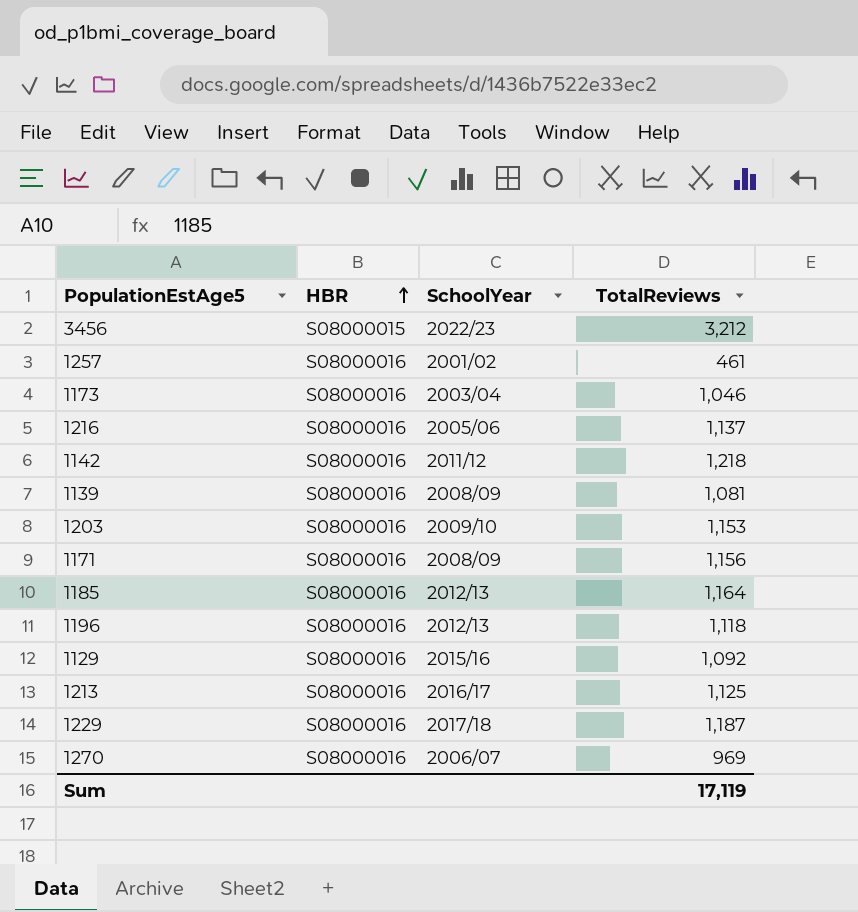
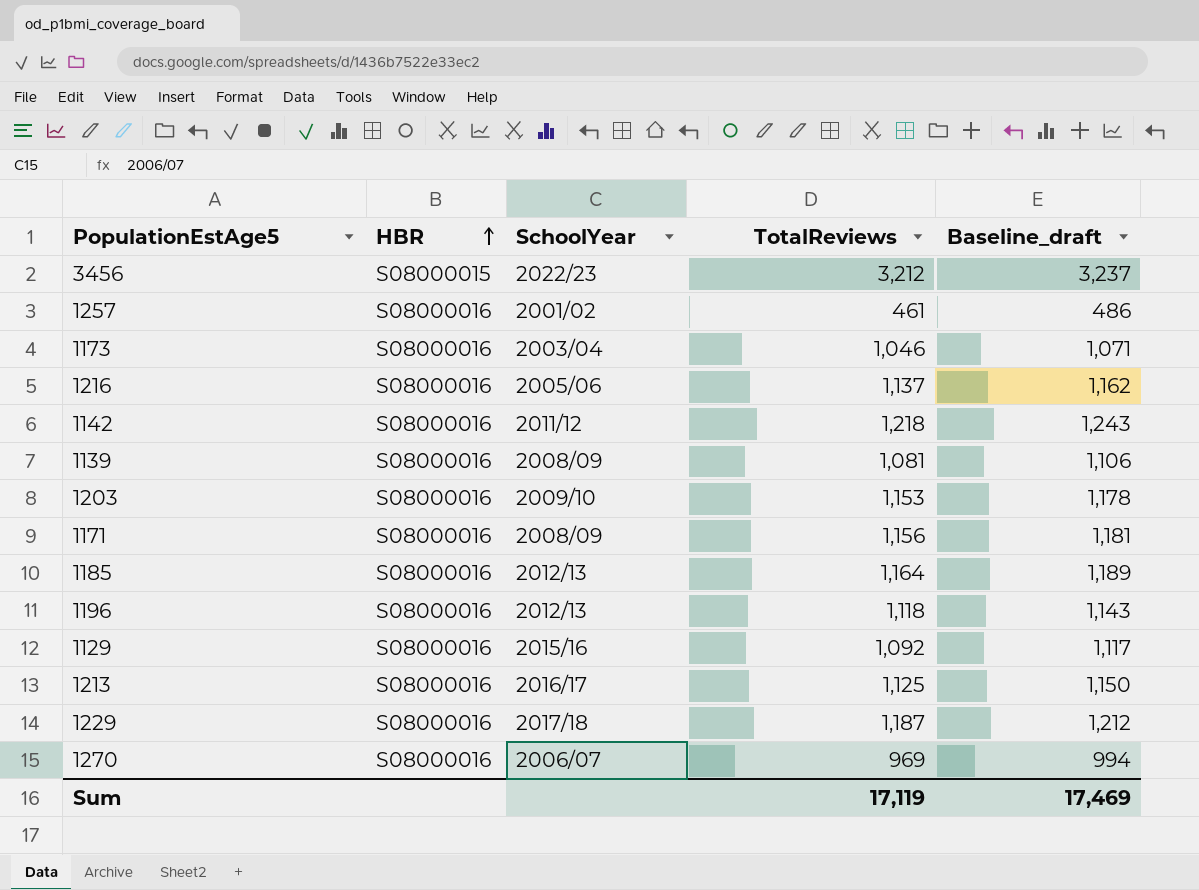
column Baseline_draft | formula: none -> [TotalReviews] + 25

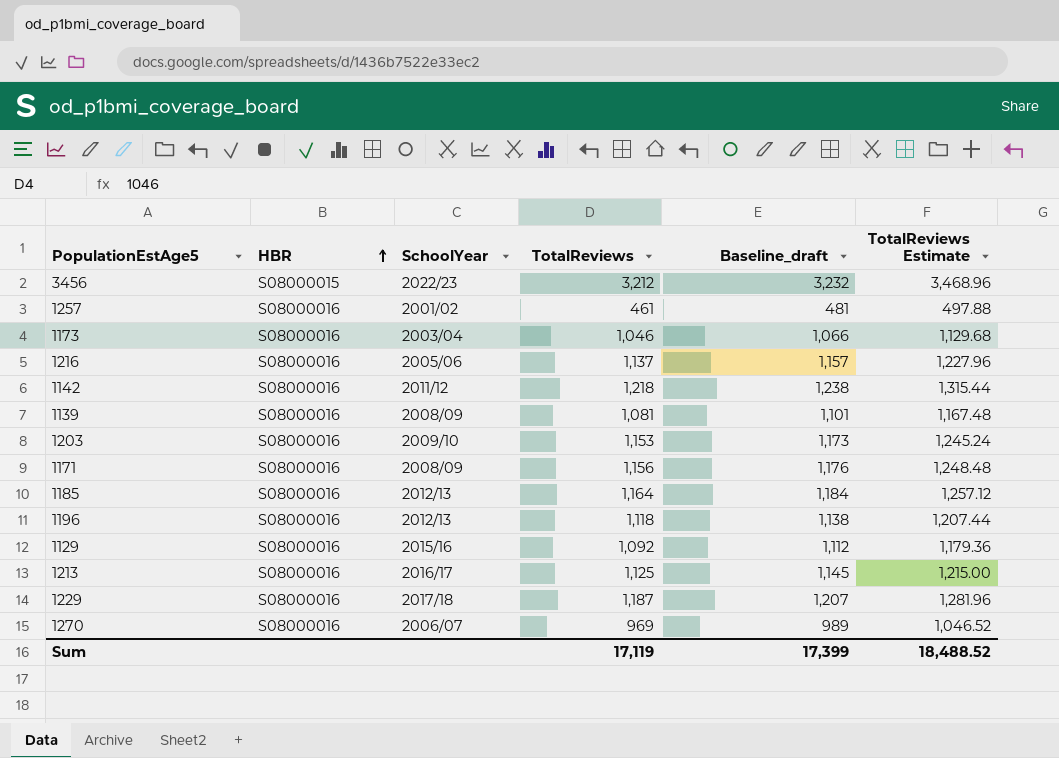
column Baseline_draft | formula: [TotalReviews] + 25 -> [TotalReviews] + 20
column TotalReviews Estimate | formula: none -> [TotalReviews] * 1.08
Sum | Baseline_draft: 17,469 -> 17,399

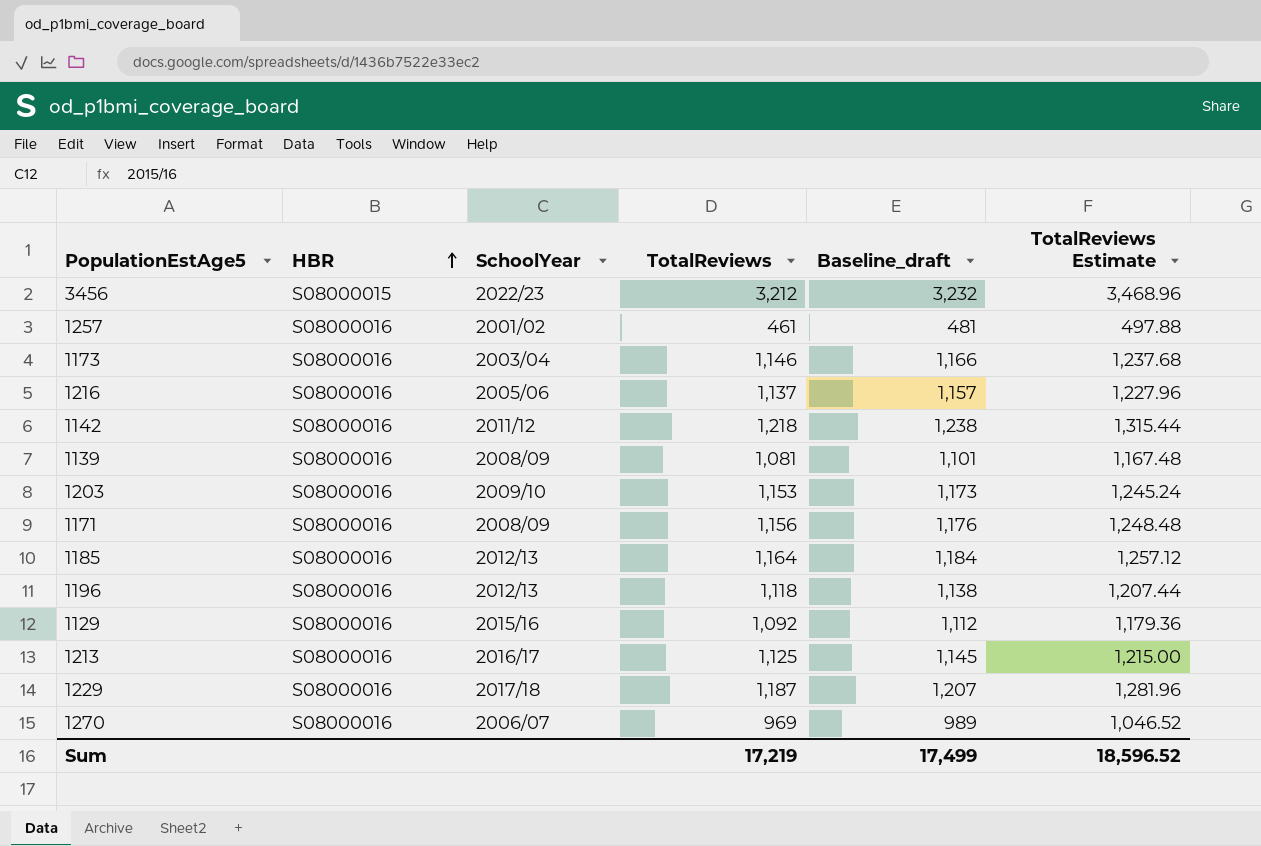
1173 | TotalReviews: 1,046 -> 1,146
1173 | Baseline_draft: 1,066 -> 1,166
1173 | TotalReviews Estimate: 1,129.68 -> 1,237.68
Sum | TotalReviews: 17,119 -> 17,219
Sum | Baseline_draft: 17,399 -> 17,499
Sum | TotalReviews Estimate: 18,488.52 -> 18,596.52

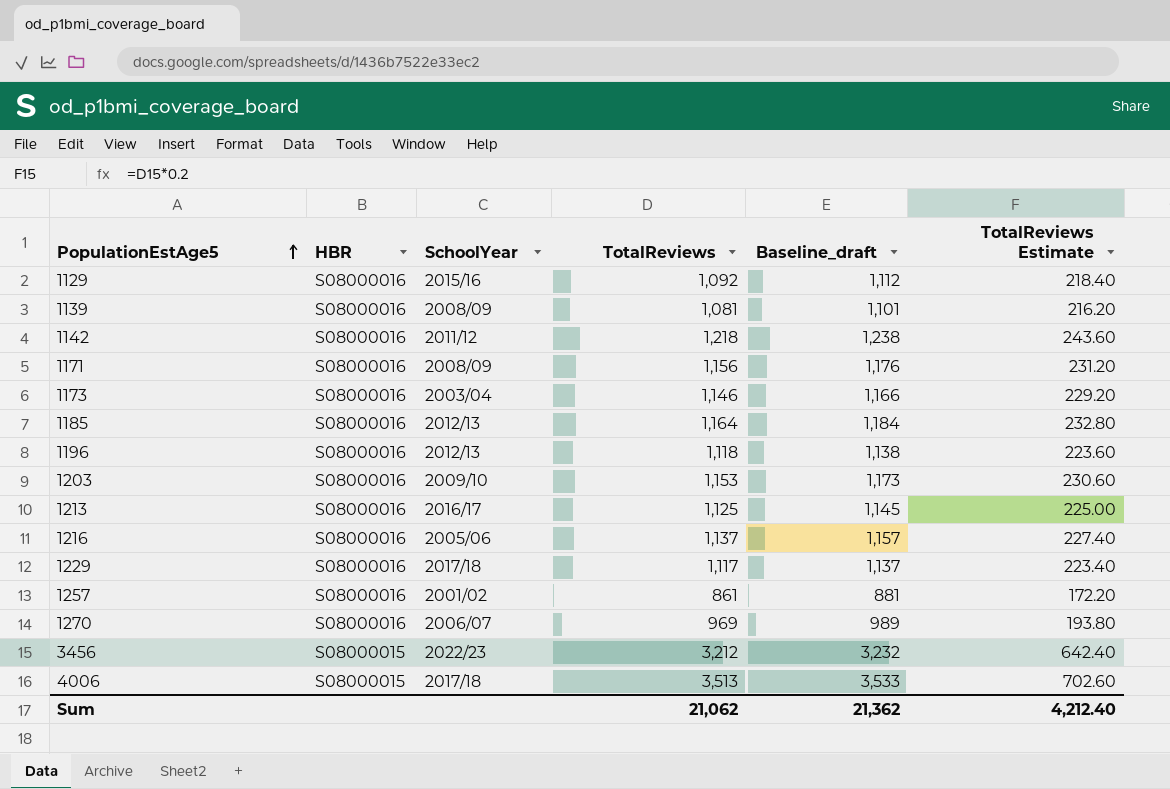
row order: HBR ascending -> PopulationEstAge5 ascending
column TotalReviews Estimate | formula: [TotalReviews] * 1.08 -> [TotalReviews] * 0.2
1229 | TotalReviews: 1,187 -> 1,117
1229 | Baseline_draft: 1,207 -> 1,137
1257 | TotalReviews: 461 -> 861
1257 | Baseline_draft: 481 -> 881
row 4006: none -> S08000015 | 2017/18 | 3,513 | 3,533 | 702.60
Sum | TotalReviews: 17,219 -> 21,062
Sum | Baseline_draft: 17,499 -> 21,362
Sum | TotalReviews Estimate: 18,596.52 -> 4,212.40

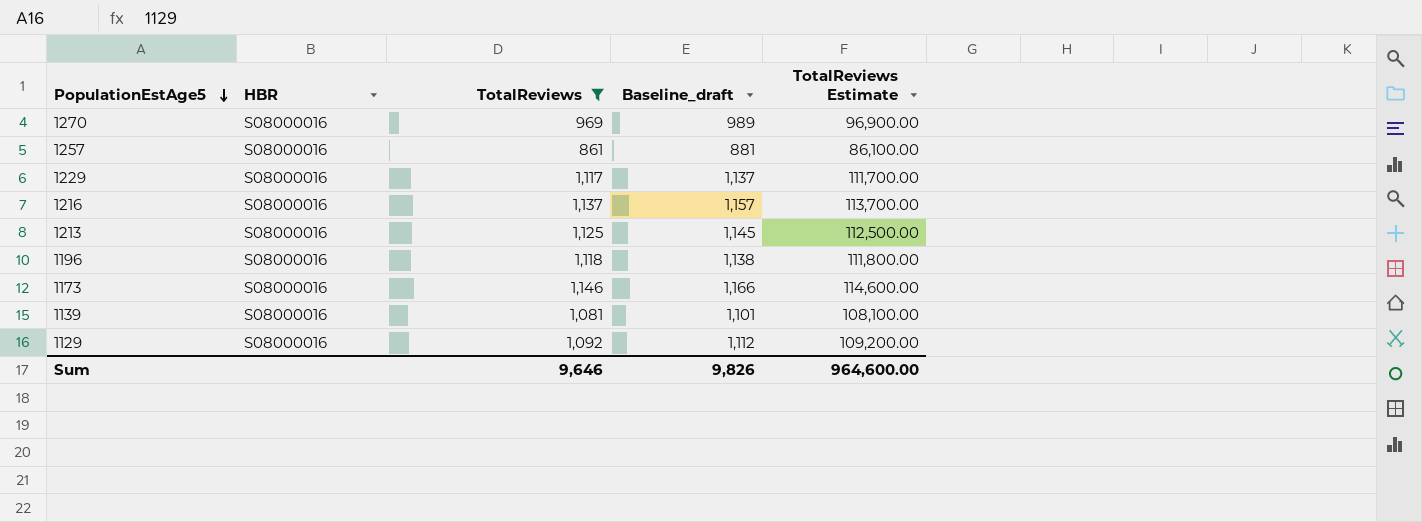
filter: none -> TotalReviews <= 1,146
row order: PopulationEstAge5 ascending -> PopulationEstAge5 descending
column SchoolYear | position: 3 -> none
column TotalReviews Estimate | formula: [TotalReviews] * 0.2 -> [TotalReviews] * 100
Sum | TotalReviews: 21,062 -> 9,646
Sum | Baseline_draft: 21,362 -> 9,826
Sum | TotalReviews Estimate: 4,212.40 -> 964,600.00

